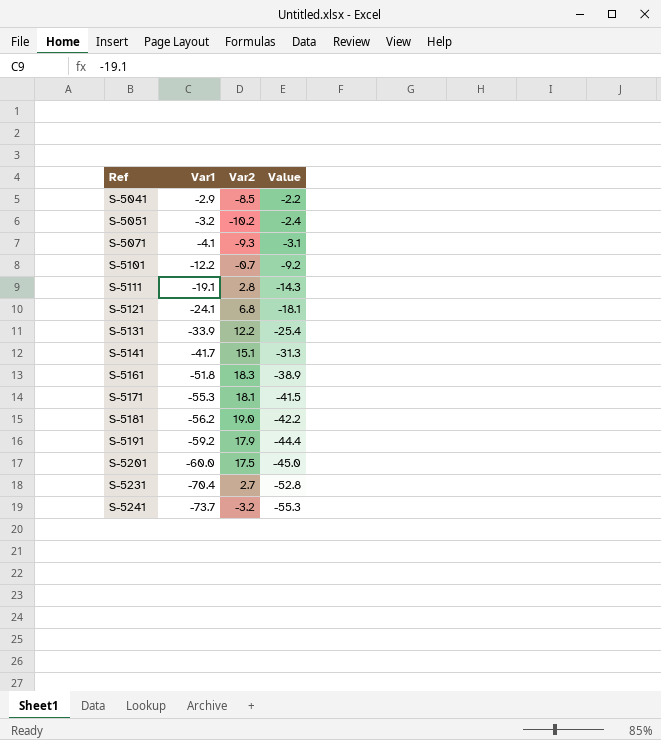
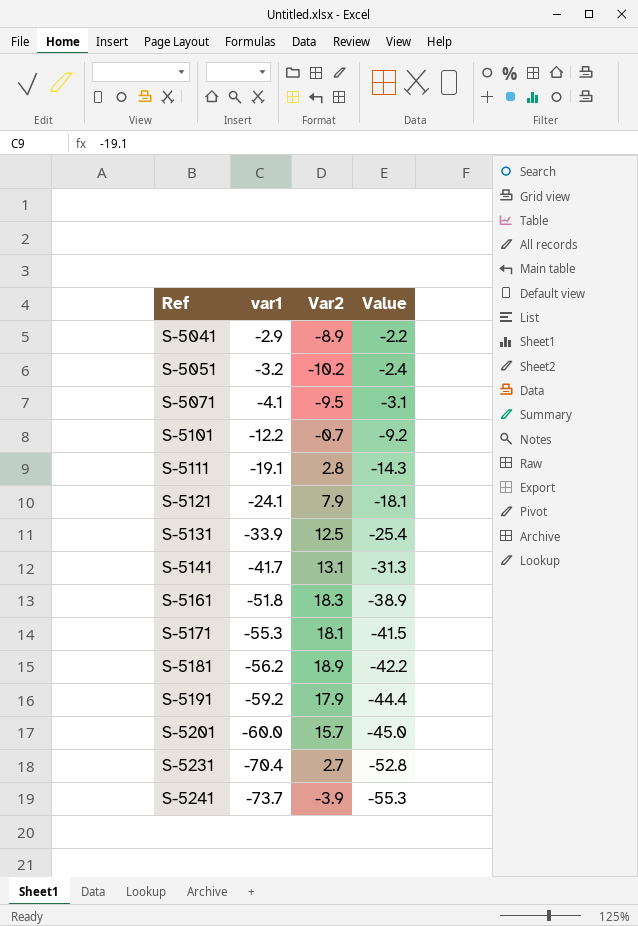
column name: Var1 -> var1
S-5041 | Var2: -8.5 -> -8.9
S-5071 | Var2: -9.3 -> -9.5
S-5121 | Var2: 6.8 -> 7.9
S-5131 | Var2: 12.2 -> 12.5
S-5141 | Var2: 15.1 -> 13.1
S-5181 | Var2: 19.0 -> 18.9
S-5201 | Var2: 17.5 -> 15.7
S-5241 | Var2: -3.2 -> -3.9

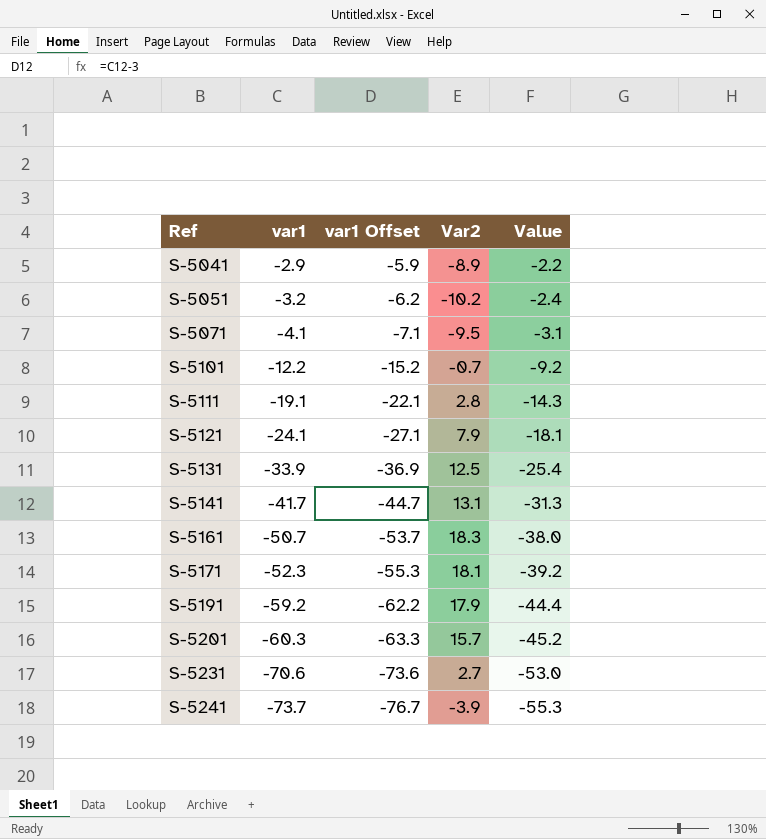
column var1 Offset | formula: none -> [var1] - 3
row S-5181: -56.2 | 18.9 | -42.2 -> none
S-5161 | var1: -51.8 -> -50.7
S-5161 | Value: -38.9 -> -38.0
S-5171 | var1: -55.3 -> -52.3
S-5171 | Value: -41.5 -> -39.2
S-5201 | var1: -60.0 -> -60.3
S-5201 | Value: -45.0 -> -45.2
S-5231 | var1: -70.4 -> -70.6
S-5231 | Value: -52.8 -> -53.0

